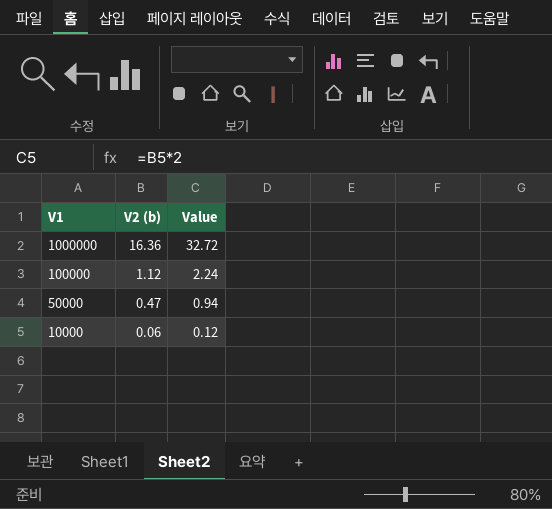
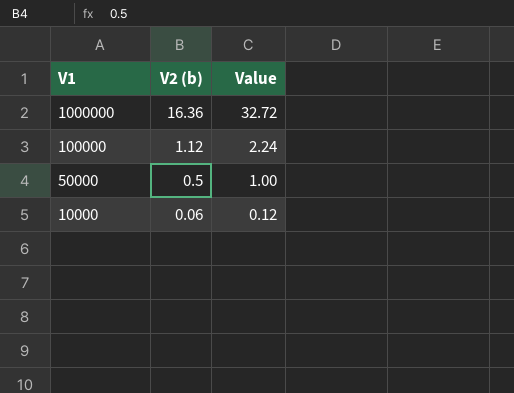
50000 | V2 (b): 0.47 -> 0.5
50000 | Value: 0.94 -> 1.00

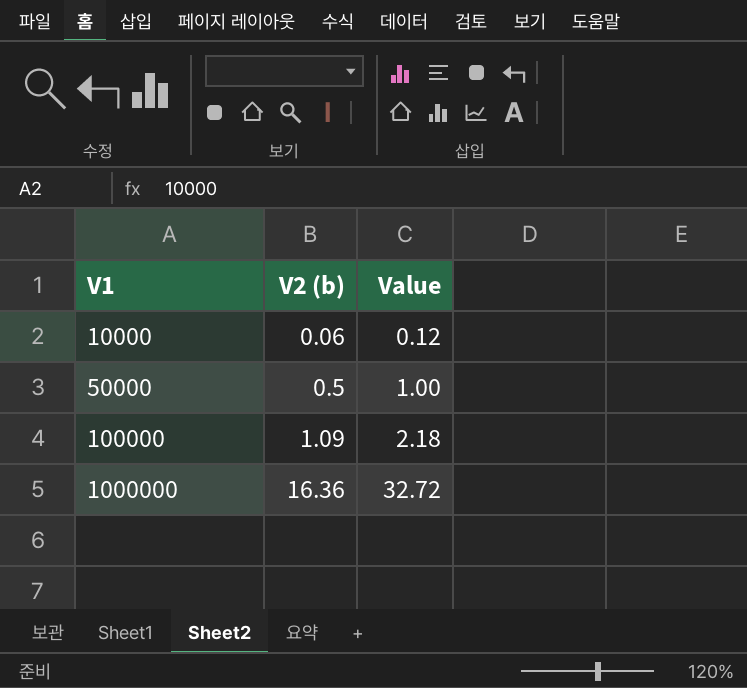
row order: V1 descending -> V1 ascending
100000 | V2 (b): 1.12 -> 1.09
100000 | Value: 2.24 -> 2.18

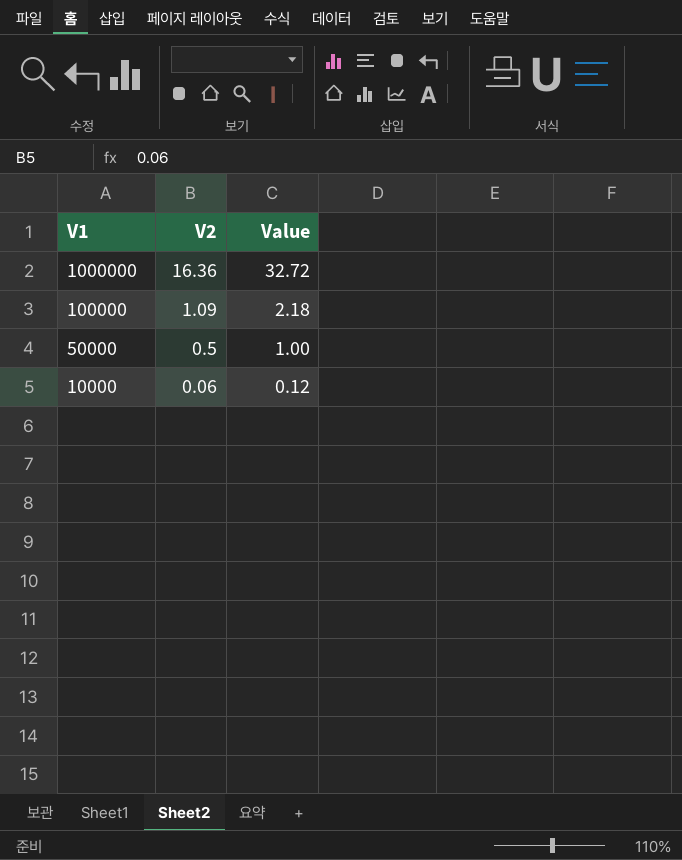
row order: V1 ascending -> V1 descending
column name: V2 (b) -> V2

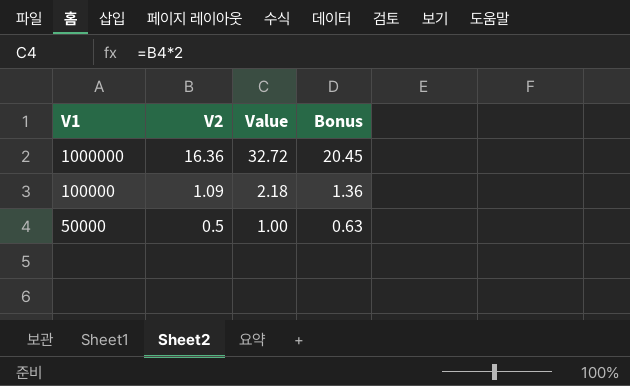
column Bonus | formula: none -> [V2] * 1.25
row 10000: 0.06 | 0.12 -> none

